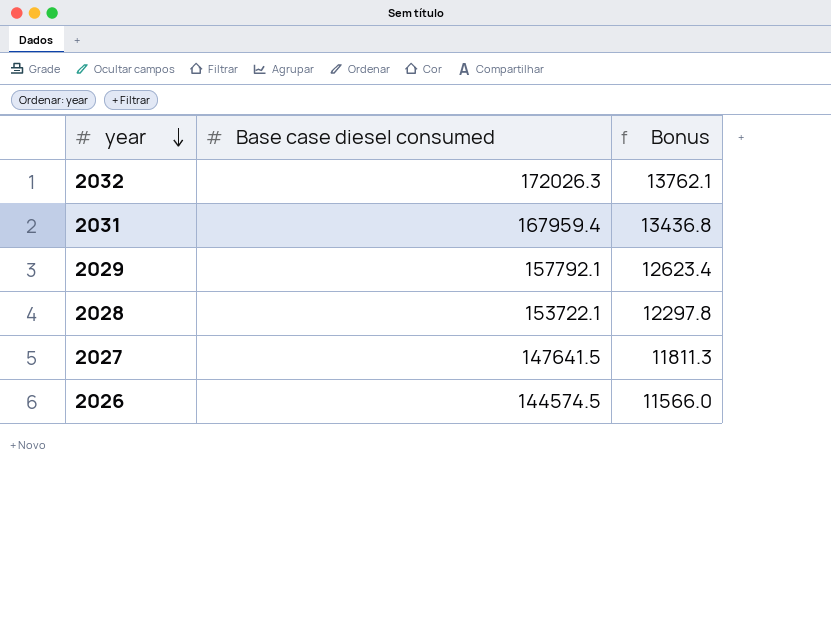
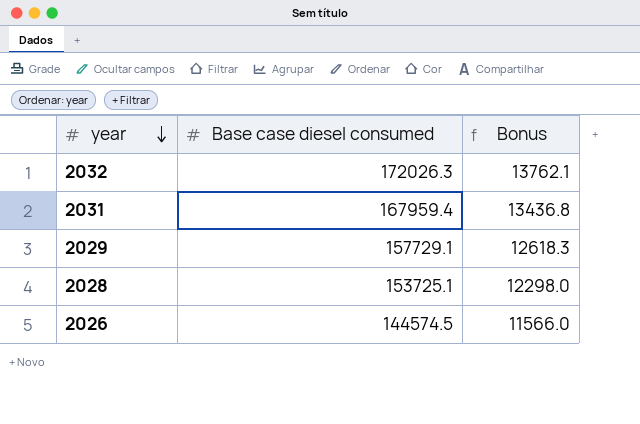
row 2027: 147641.5 | 11811.3 -> none
2029 | Base case diesel consumed: 157792.1 -> 157729.1
2029 | Bonus: 12623.4 -> 12618.3
2028 | Base case diesel consumed: 153722.1 -> 153725.1
2028 | Bonus: 12297.8 -> 12298.0

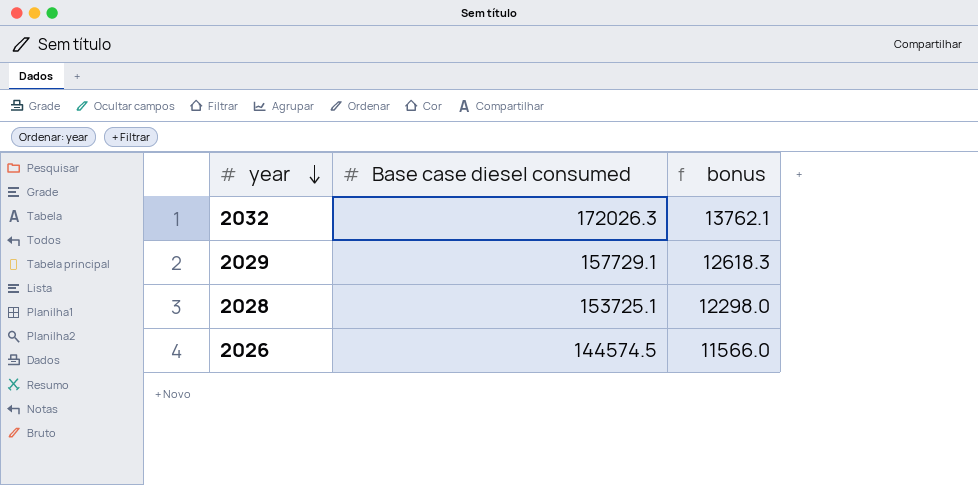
column name: Bonus -> bonus
row 2031: 167959.4 | 13436.8 -> none

